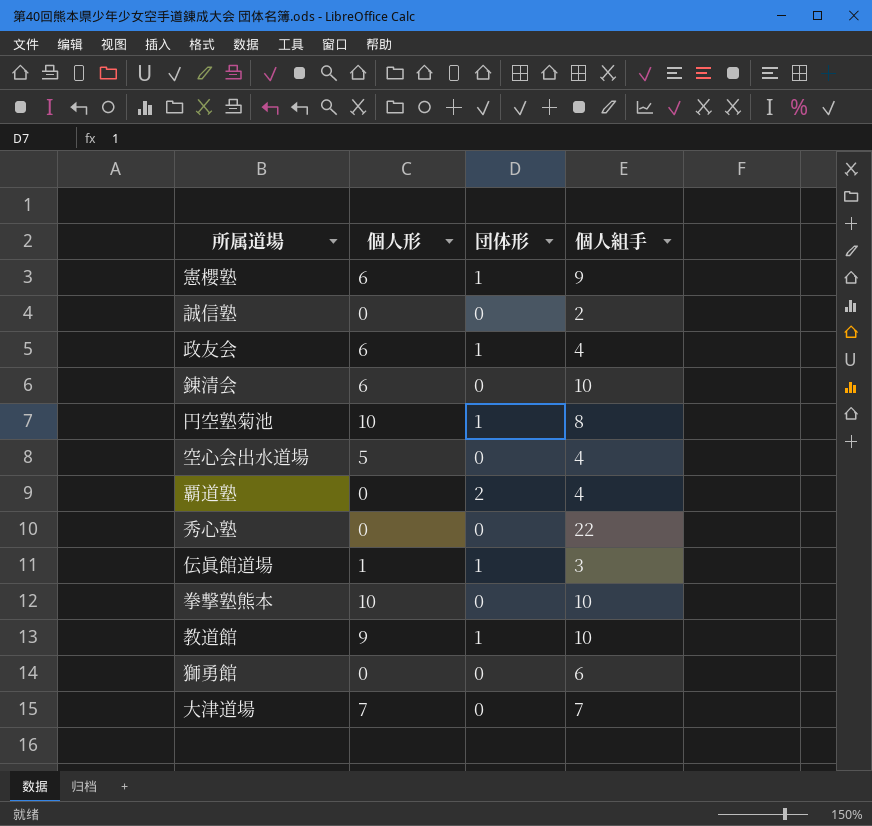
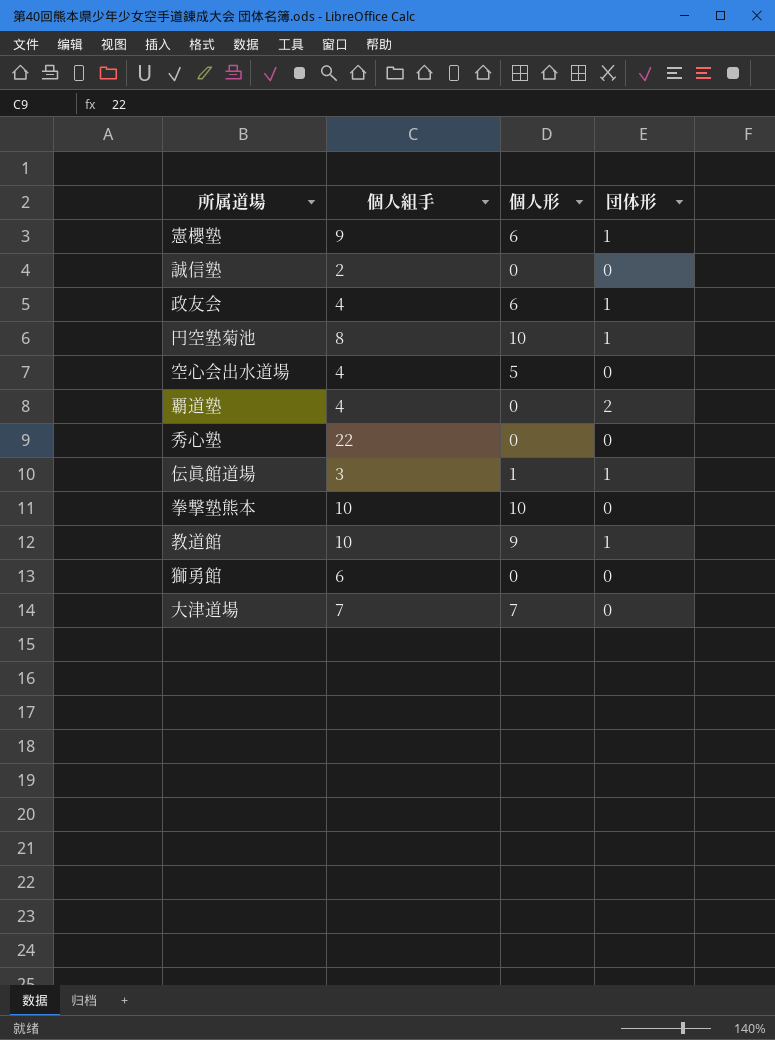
column 個人組手 | position: 4 -> 2
row 錬清会: 6 | 0 | 10 -> none

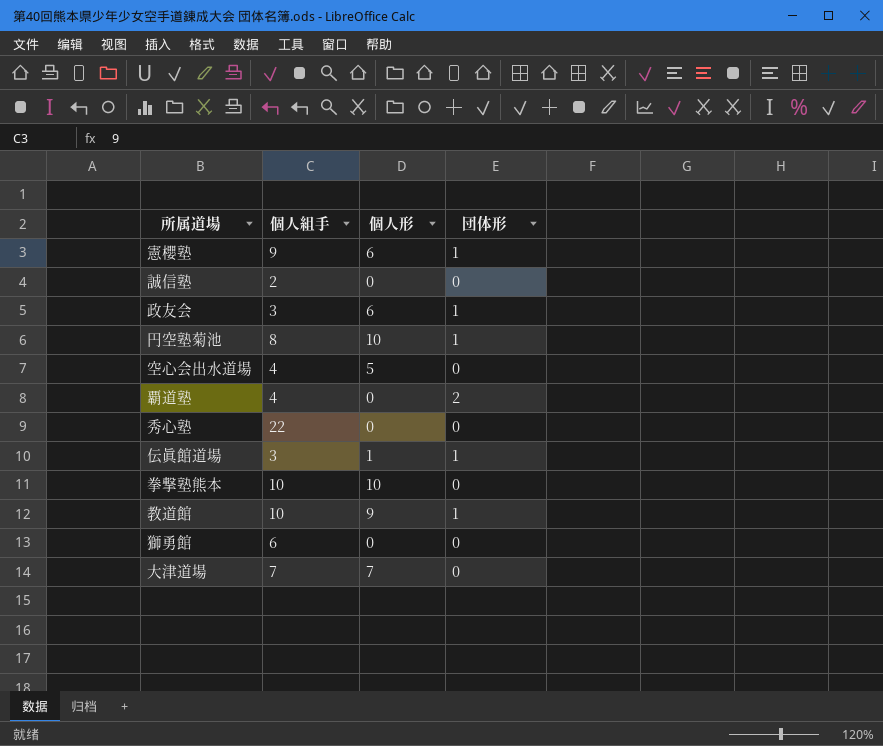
政友会 | 個人組手: 4 -> 3

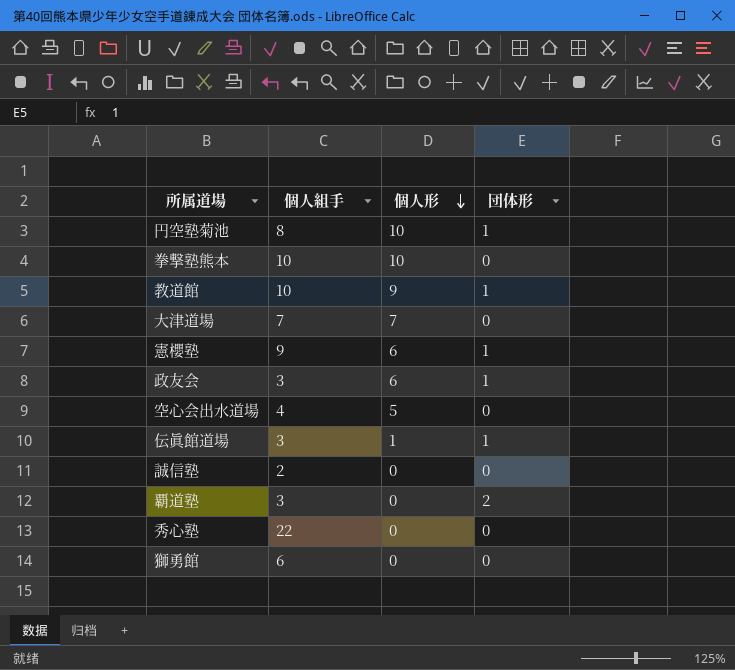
row order: none -> 個人形 descending
覇道塾 | 個人組手: 4 -> 3

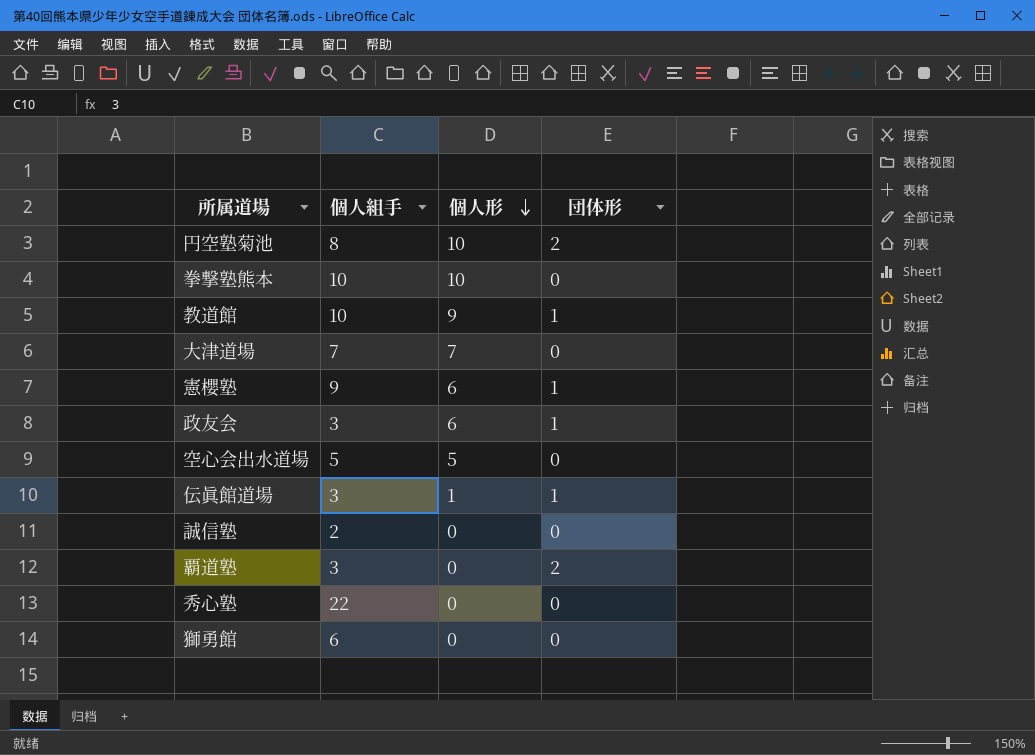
円空塾菊池 | 団体形: 1 -> 2
空心会出水道場 | 個人組手: 4 -> 5

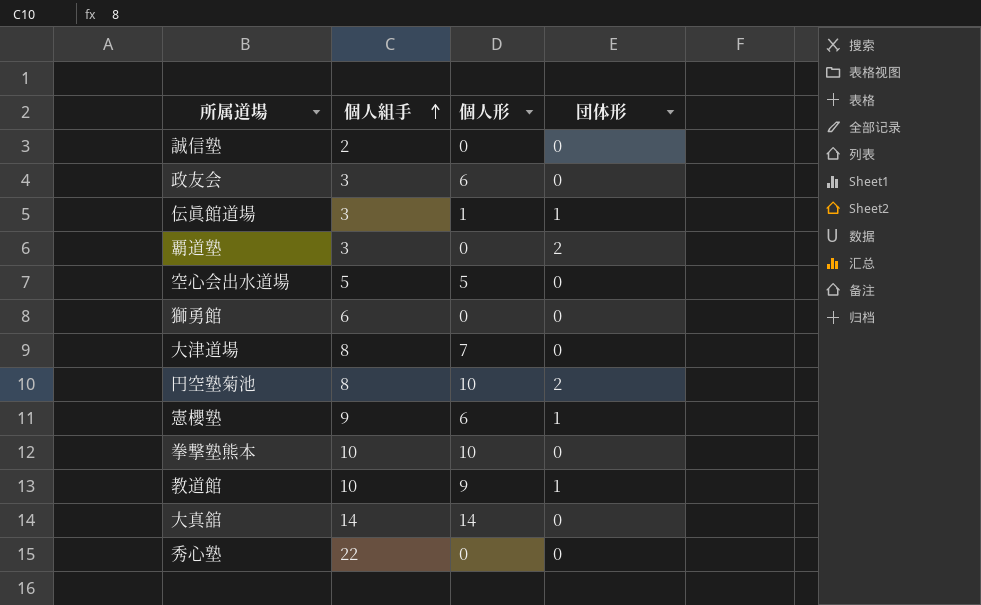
row order: 個人形 descending -> 個人組手 ascending
政友会 | 団体形: 1 -> 0
大津道場 | 個人組手: 7 -> 8
row 大真舘: none -> 14 | 14 | 0

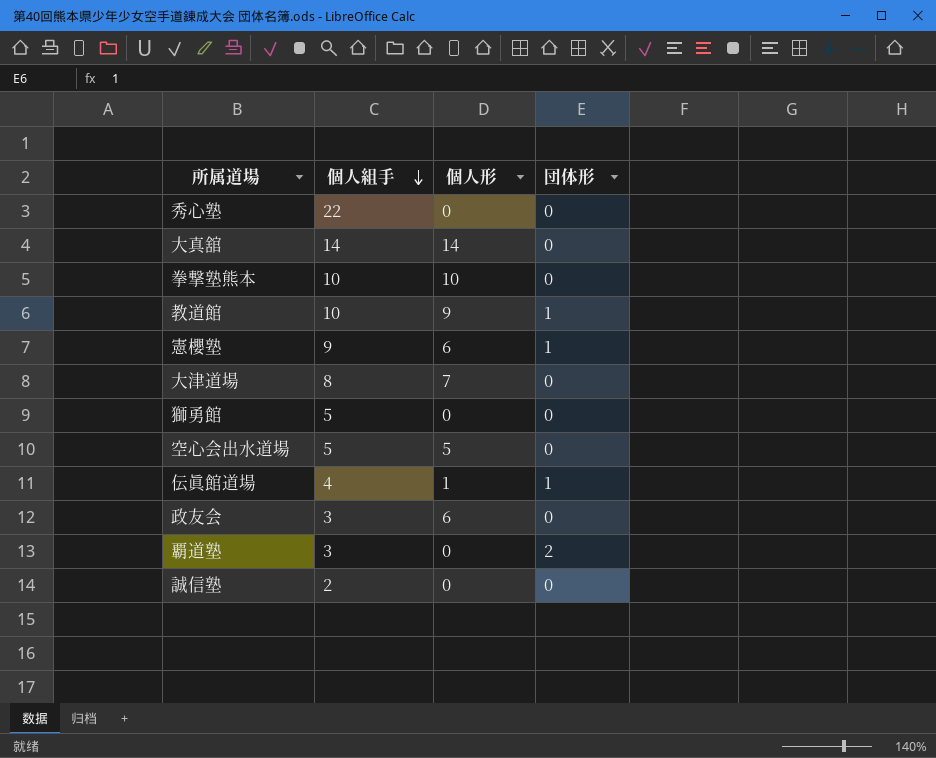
row order: 個人組手 ascending -> 個人組手 descending
row 円空塾菊池: 8 | 10 | 2 -> none
獅勇館 | 個人組手: 6 -> 5
伝眞館道場 | 個人組手: 3 -> 4

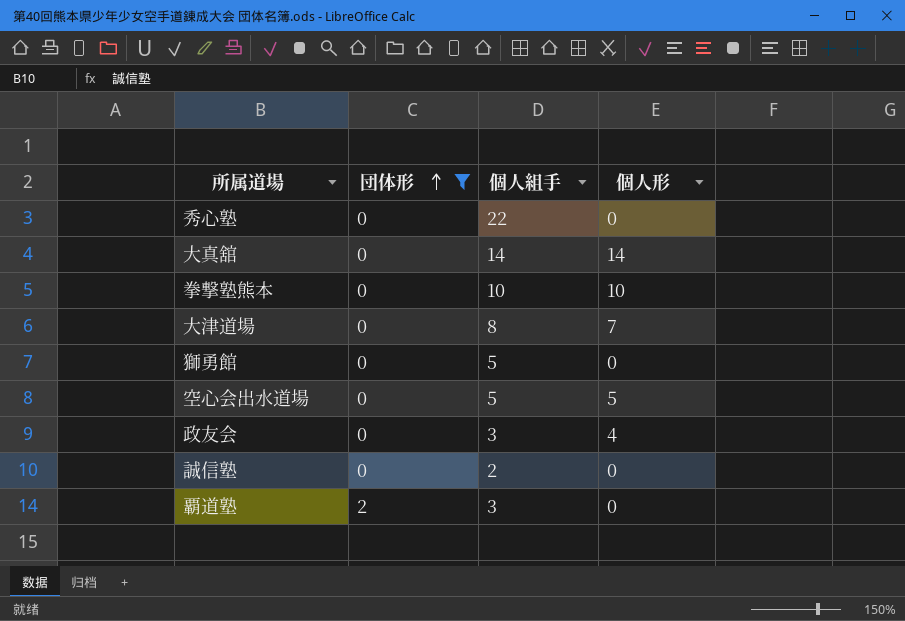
filter: none -> 団体形 != 1
row order: 個人組手 descending -> 団体形 ascending
column 団体形 | position: 4 -> 2
政友会 | 個人形: 6 -> 4

